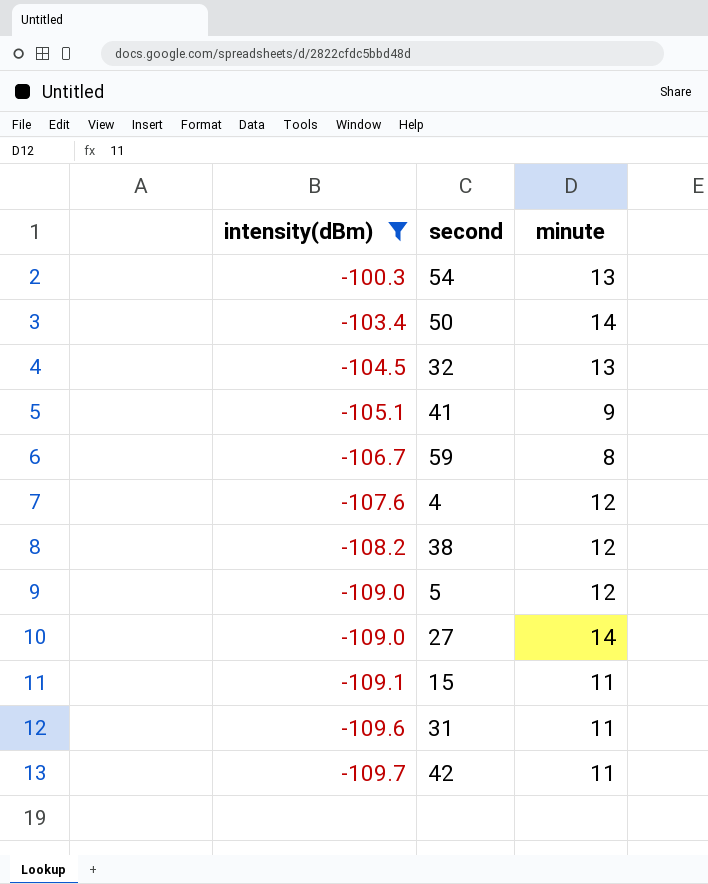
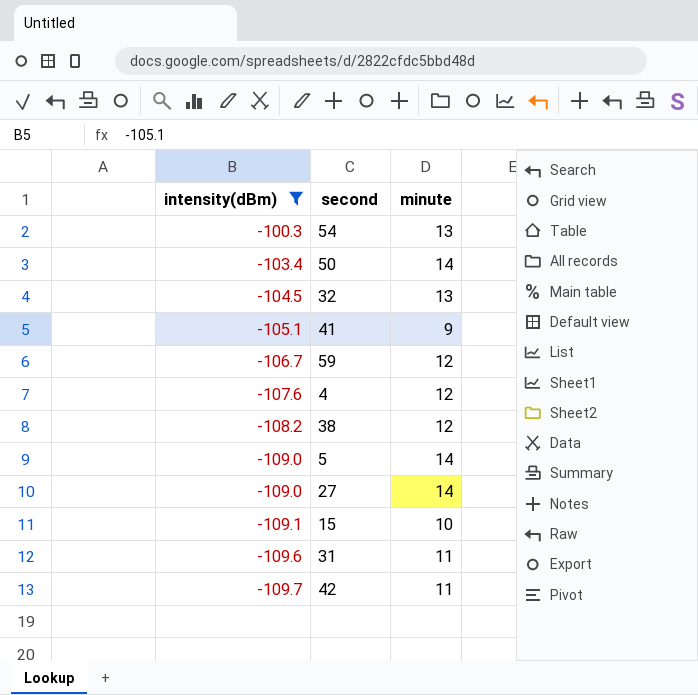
59 | minute: 8 -> 12
5 | minute: 12 -> 14
15 | minute: 11 -> 10

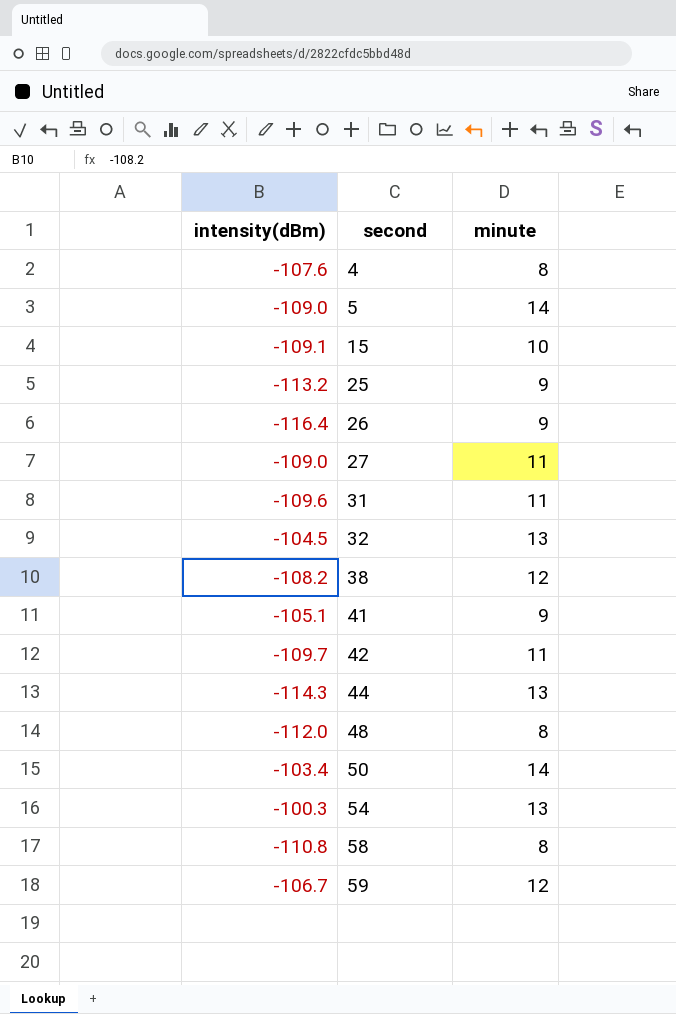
filter: intensity(dBm) >= -109.7 -> none
row order: intensity(dBm) descending -> second ascending
4 | minute: 12 -> 8
27 | minute: 14 -> 11

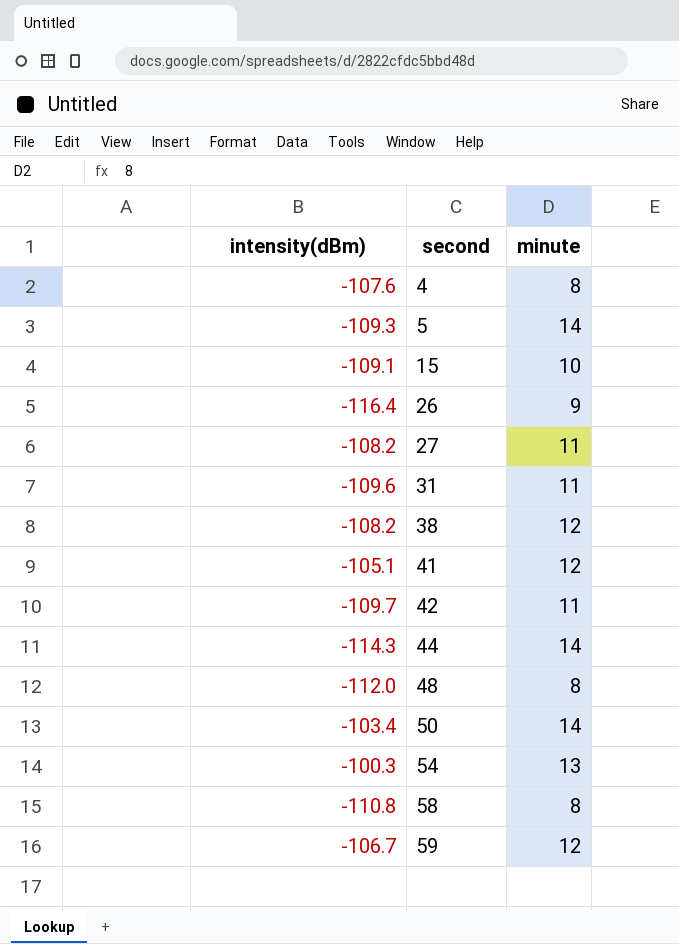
row 25: -113.2 | 9 -> none
row 32: -104.5 | 13 -> none
5 | intensity(dBm): -109.0 -> -109.3
27 | intensity(dBm): -109.0 -> -108.2
41 | minute: 9 -> 12
44 | minute: 13 -> 14

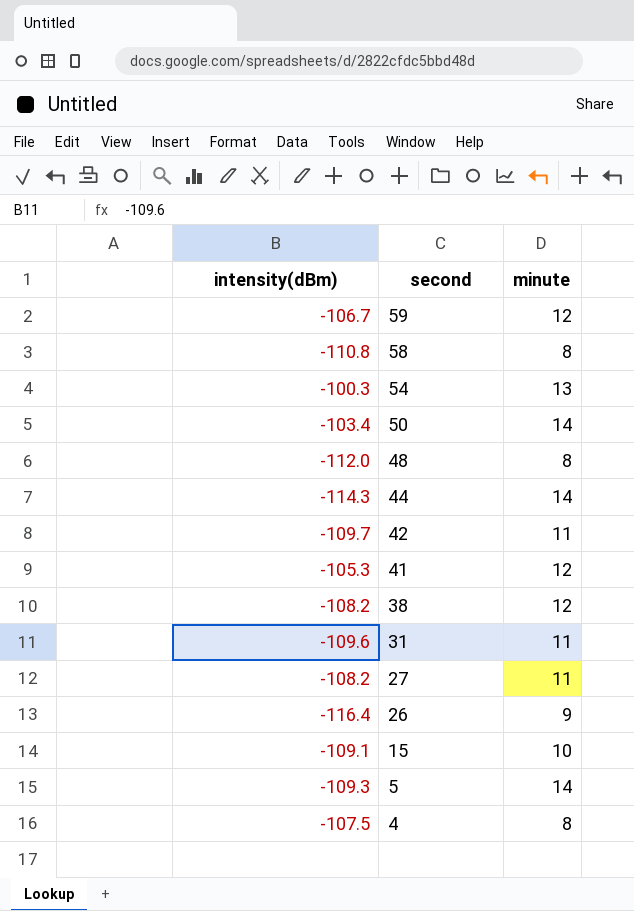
row order: second ascending -> second descending
41 | intensity(dBm): -105.1 -> -105.3
4 | intensity(dBm): -107.6 -> -107.5

